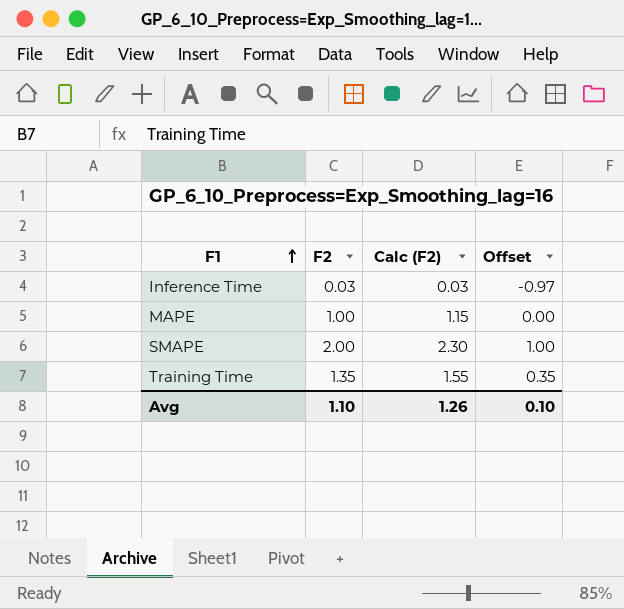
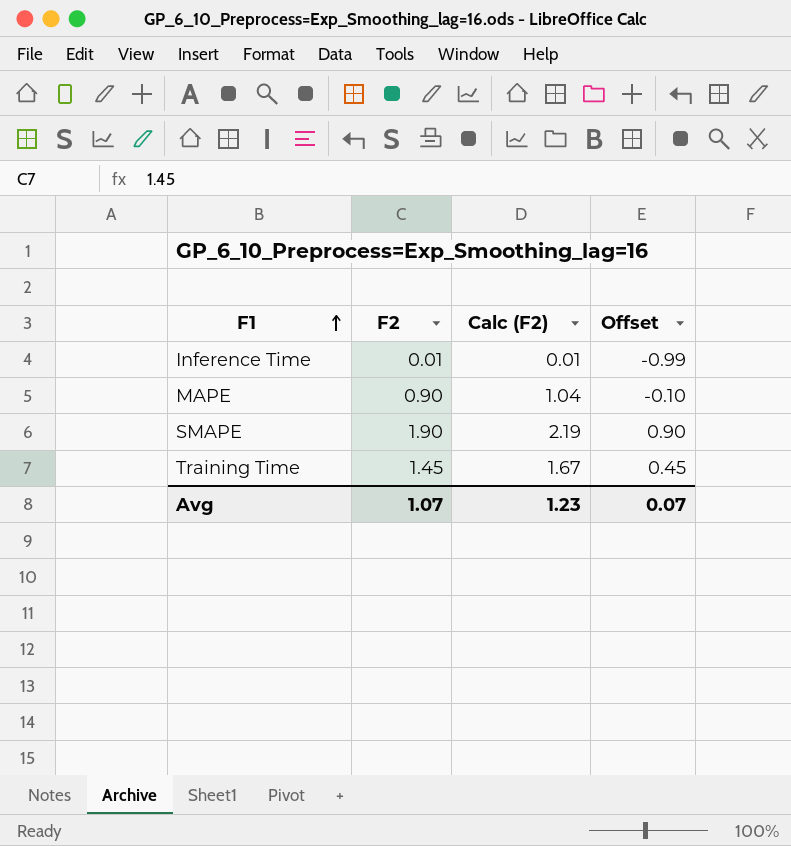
Inference Time | F2: 0.03 -> 0.01
Inference Time | Calc (F2): 0.03 -> 0.01
Inference Time | Offset: -0.97 -> -0.99
MAPE | F2: 1.00 -> 0.90
MAPE | Calc (F2): 1.15 -> 1.04
MAPE | Offset: 0.00 -> -0.10
SMAPE | F2: 2.00 -> 1.90
SMAPE | Calc (F2): 2.30 -> 2.19
SMAPE | Offset: 1.00 -> 0.90
Training Time | F2: 1.35 -> 1.45
Training Time | Calc (F2): 1.55 -> 1.67
Training Time | Offset: 0.35 -> 0.45
Avg | F2: 1.10 -> 1.07
Avg | Calc (F2): 1.26 -> 1.23
Avg | Offset: 0.10 -> 0.07

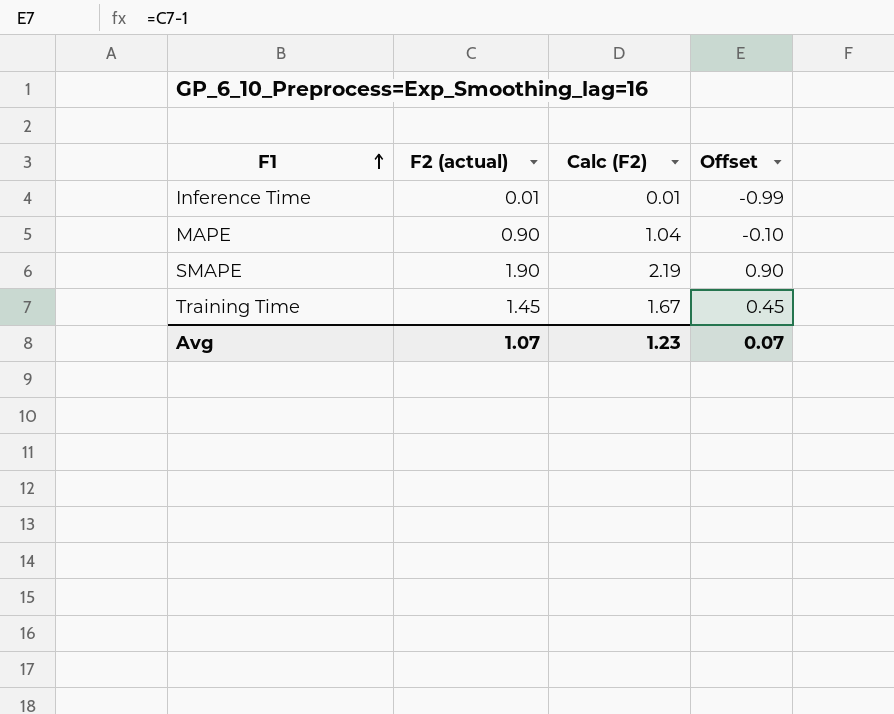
column name: F2 -> F2 (actual)

